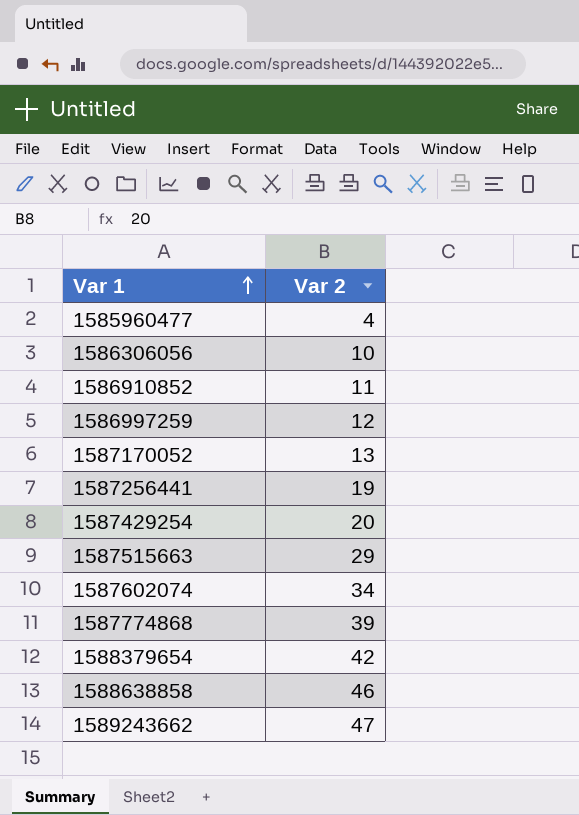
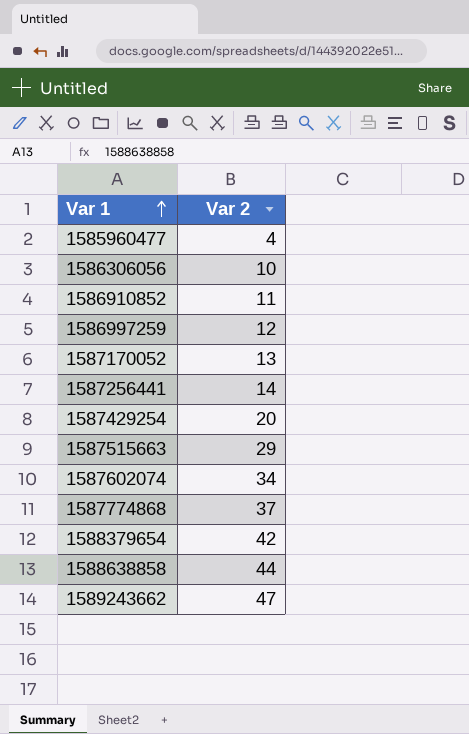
1587256441 | Var 2: 19 -> 14
1587774868 | Var 2: 39 -> 37
1588638858 | Var 2: 46 -> 44

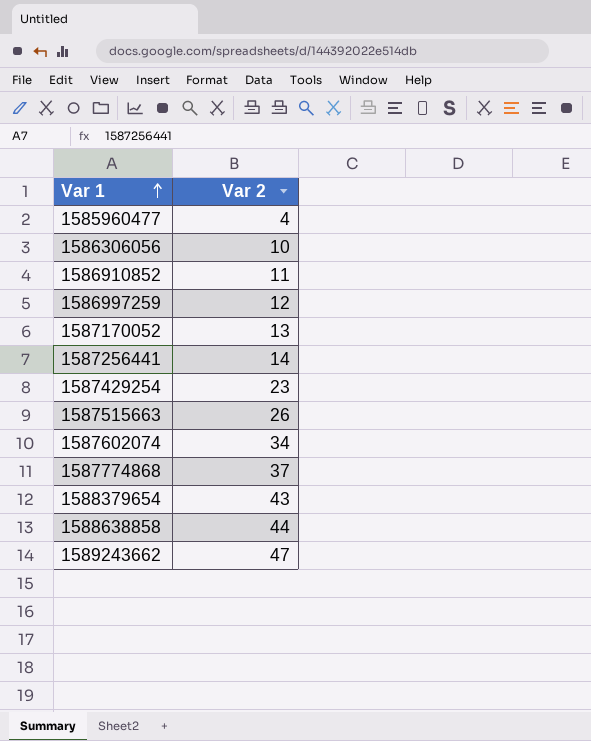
1587429254 | Var 2: 20 -> 23
1587515663 | Var 2: 29 -> 26
1588379654 | Var 2: 42 -> 43

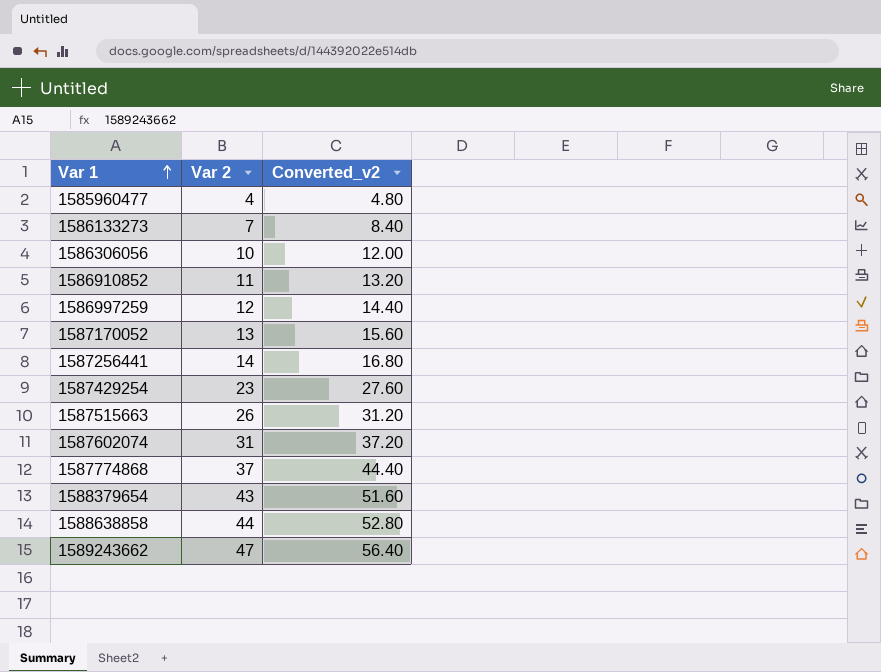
column Converted_v2 | formula: none -> [Var 2] * 1.2
row 1586133273: none -> 7 | 8.40
1587602074 | Var 2: 34 -> 31

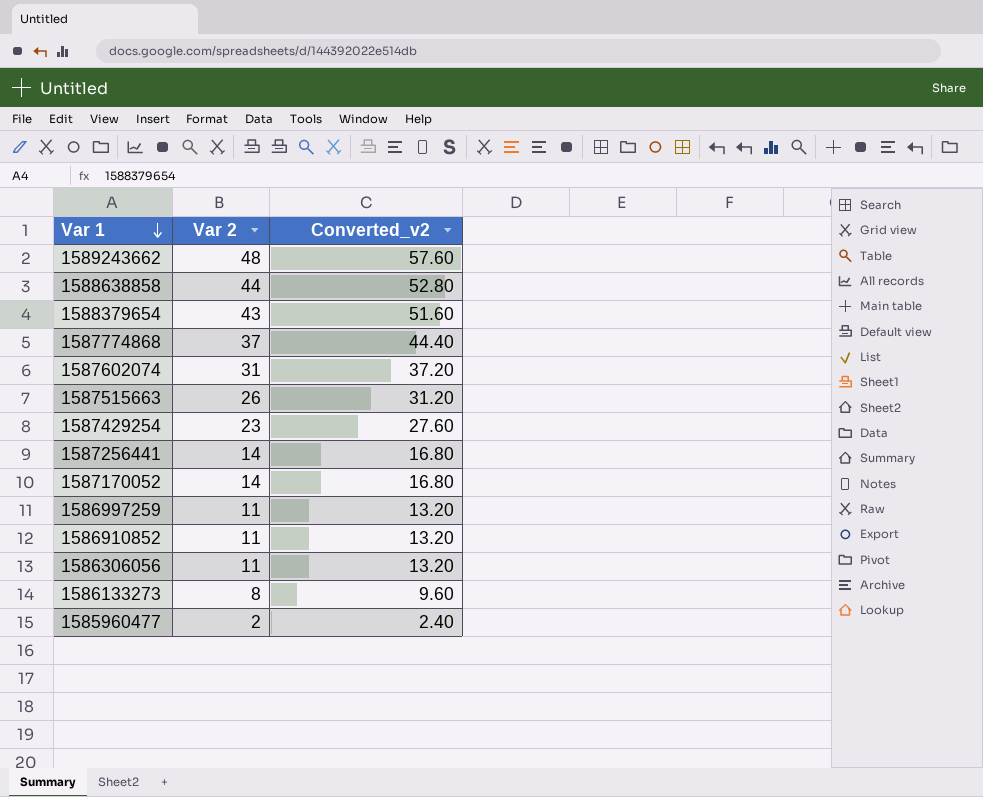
row order: Var 1 ascending -> Var 1 descending
1589243662 | Var 2: 47 -> 48
1589243662 | Converted_v2: 56.40 -> 57.60
1587170052 | Var 2: 13 -> 14
1587170052 | Converted_v2: 15.60 -> 16.80
1586997259 | Var 2: 12 -> 11
1586997259 | Converted_v2: 14.40 -> 13.20
1586306056 | Var 2: 10 -> 11
1586306056 | Converted_v2: 12.00 -> 13.20
1586133273 | Var 2: 7 -> 8
1586133273 | Converted_v2: 8.40 -> 9.60
1585960477 | Var 2: 4 -> 2
1585960477 | Converted_v2: 4.80 -> 2.40

